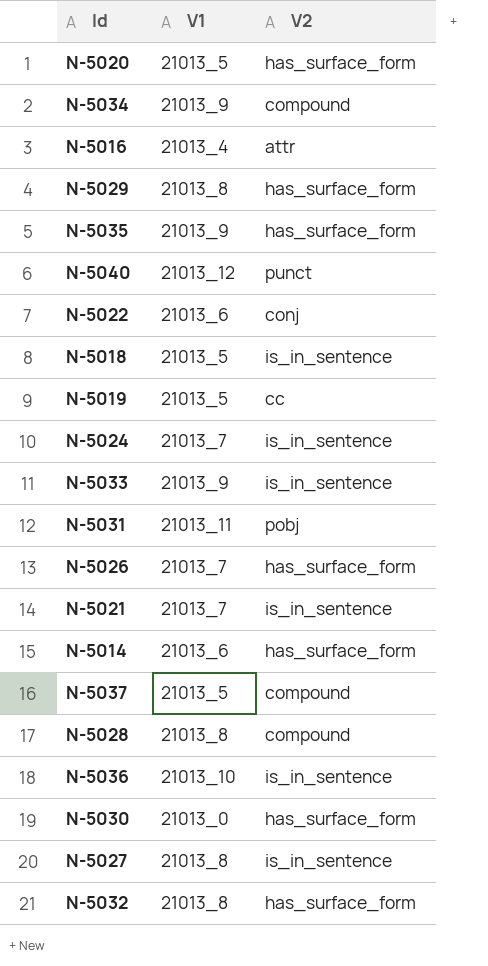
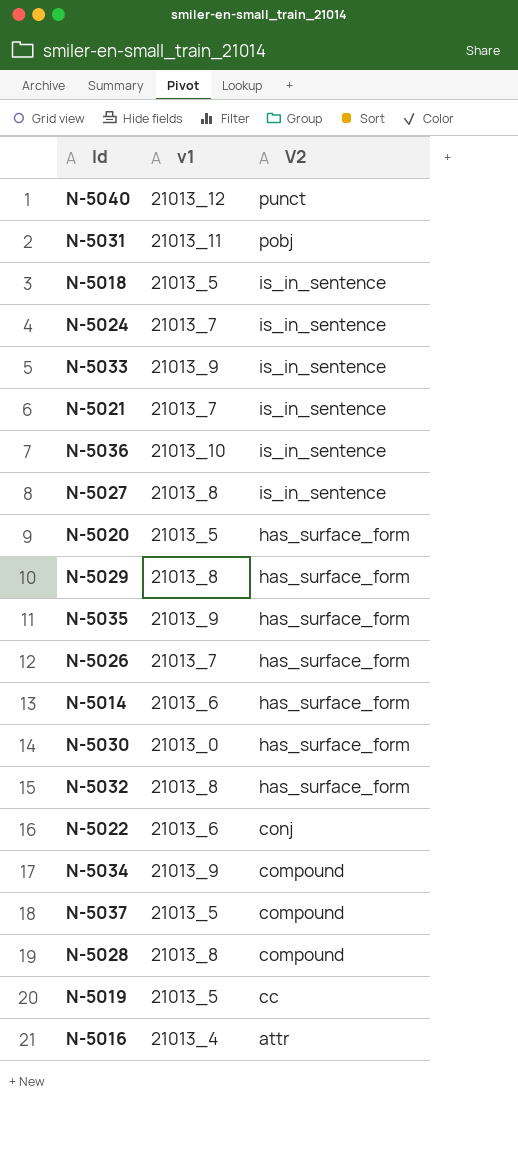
row order: none -> V2 descending
column name: V1 -> v1

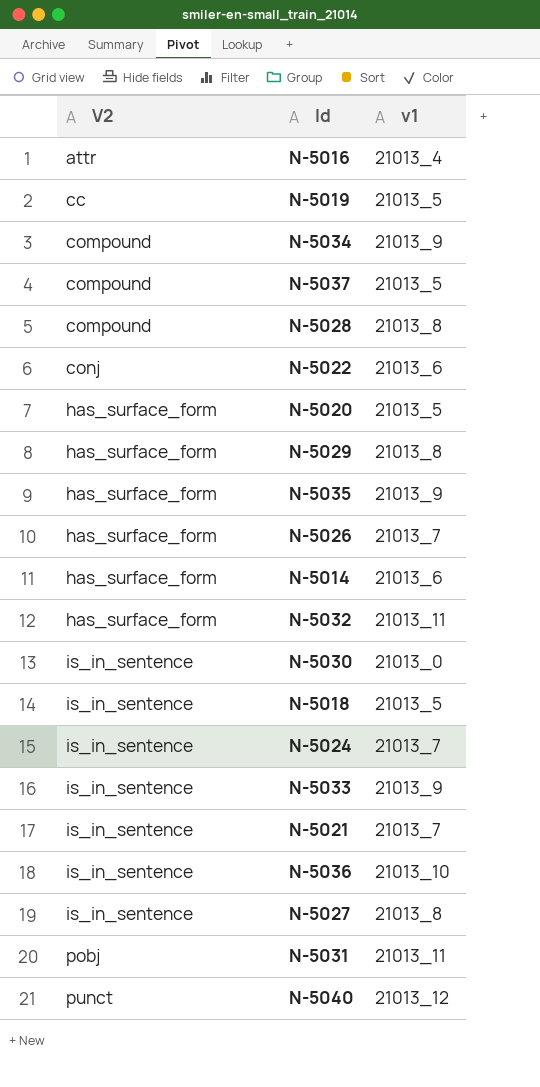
row order: V2 descending -> V2 ascending
column V2 | position: 3 -> 1
N-5032 | v1: 21013_8 -> 21013_11
N-5030 | V2: has_surface_form -> is_in_sentence

